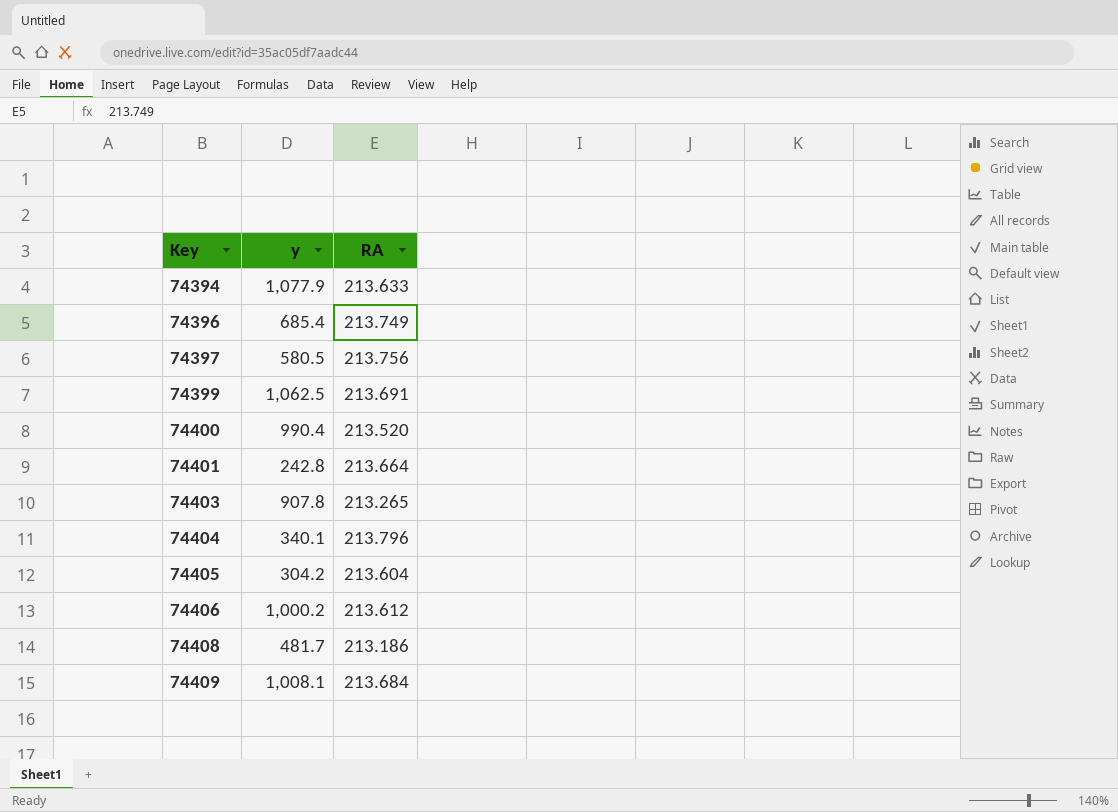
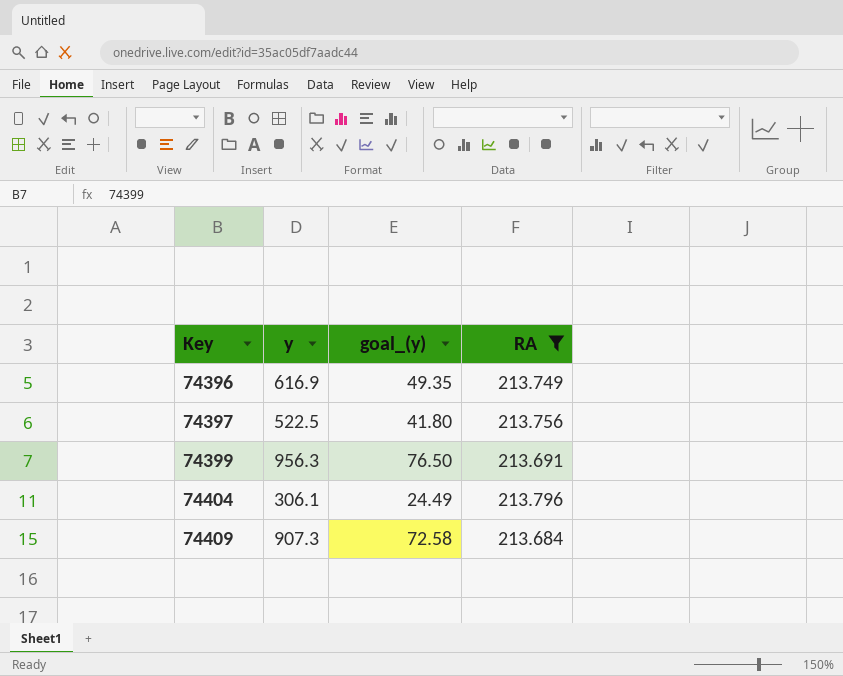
filter: none -> RA >= 213.684
column goal_(y) | formula: none -> [y] * 0.08
74396 | y: 685.4 -> 616.9
74397 | y: 580.5 -> 522.5
74399 | y: 1,062.5 -> 956.3
74404 | y: 340.1 -> 306.1
74409 | y: 1,008.1 -> 907.3

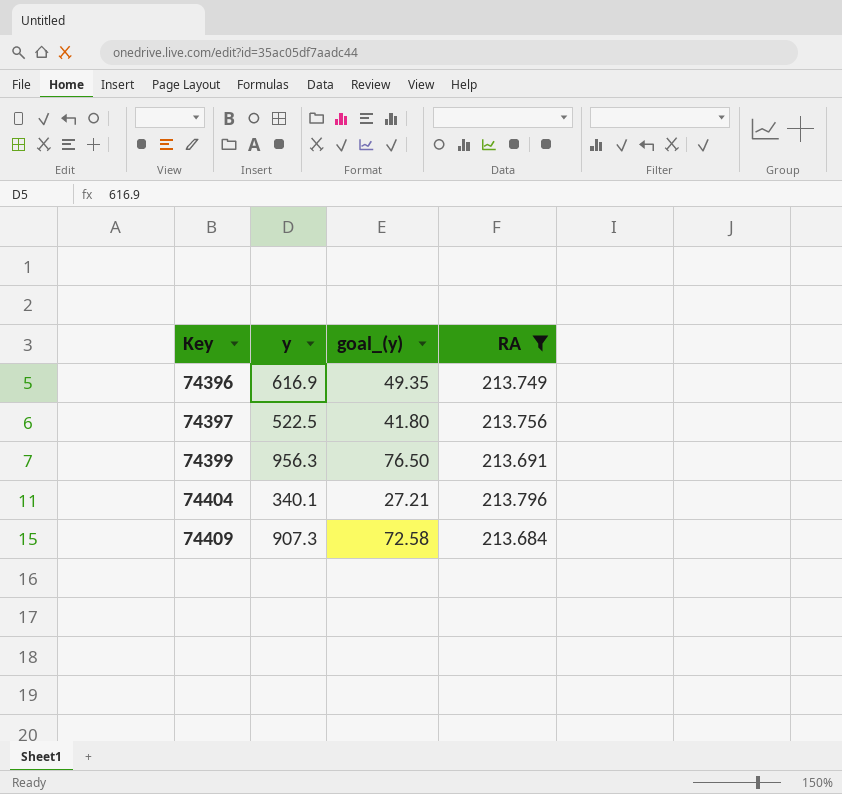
74404 | y: 306.1 -> 340.1
74404 | goal_(y): 24.49 -> 27.21

